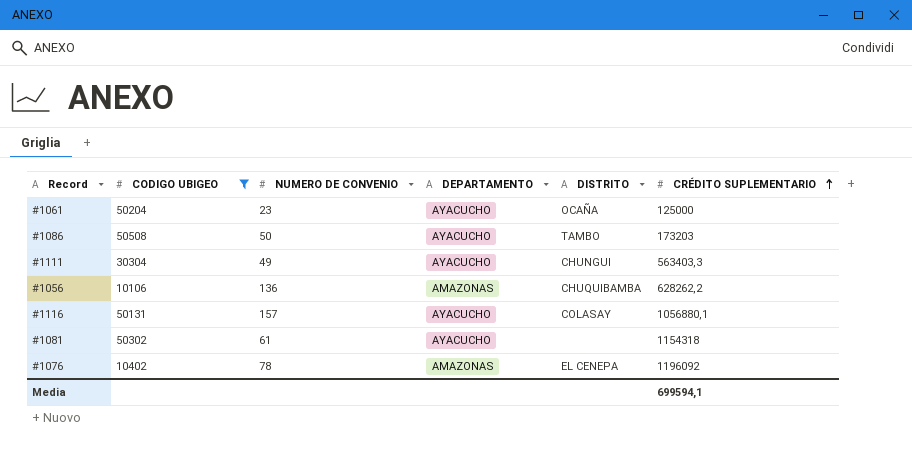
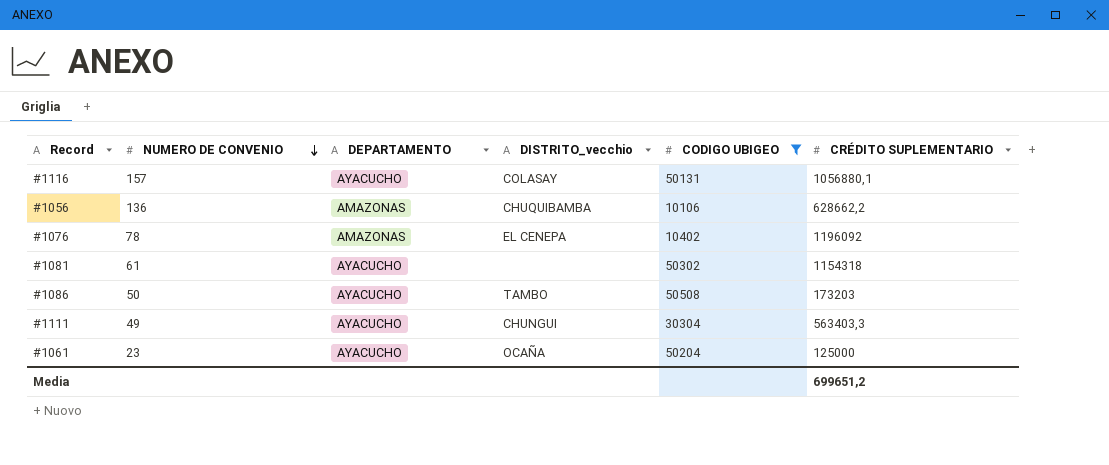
row order: CRÉDITO SUPLEMENTARIO ascending -> NUMERO DE CONVENIO descending
column name: DISTRITO -> DISTRITO_vecchio
column CODIGO UBIGEO | position: 2 -> 5
#1056 | CRÉDITO SUPLEMENTARIO: 628262,2 -> 628662,2
Media | CRÉDITO SUPLEMENTARIO: 699594,1 -> 699651,2

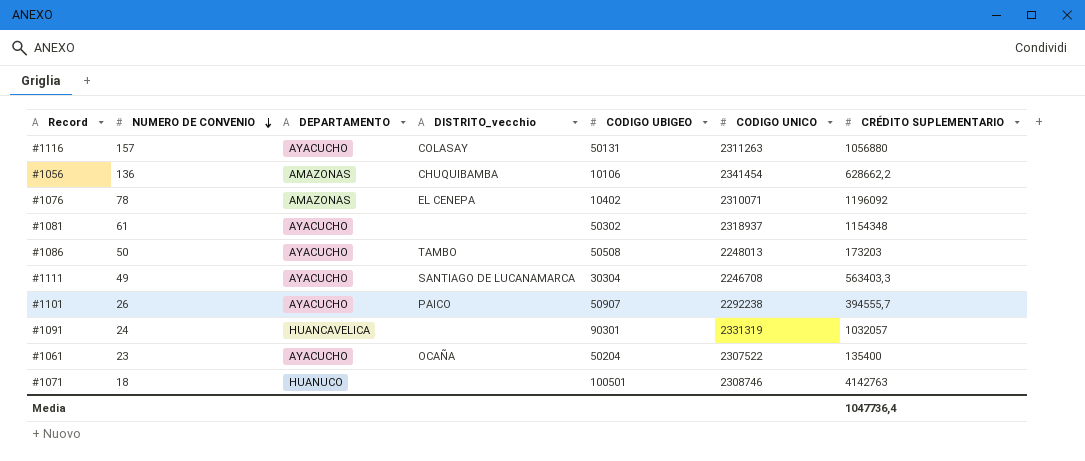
filter: CODIGO UBIGEO <= 50508 -> none
column CODIGO UNICO | position: none -> 6
#1116 | CRÉDITO SUPLEMENTARIO: 1056880,1 -> 1056880
#1081 | CRÉDITO SUPLEMENTARIO: 1154318 -> 1154348
#1111 | DISTRITO_vecchio: CHUNGUI -> SANTIAGO DE LUCANAMARCA
#1061 | CRÉDITO SUPLEMENTARIO: 125000 -> 135400
Media | CRÉDITO SUPLEMENTARIO: 699651,2 -> 1047736,4

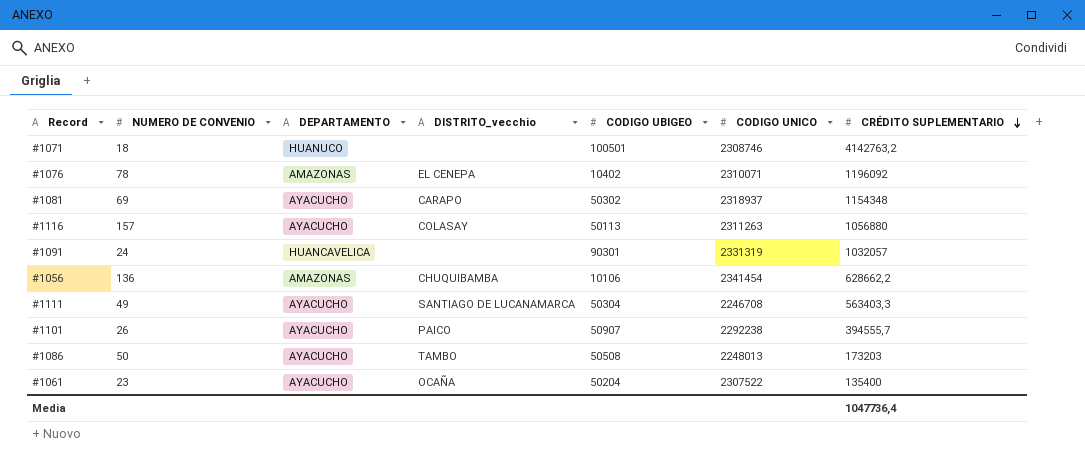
row order: NUMERO DE CONVENIO descending -> CRÉDITO SUPLEMENTARIO descending
#1071 | CRÉDITO SUPLEMENTARIO: 4142763 -> 4142763,2
#1081 | NUMERO DE CONVENIO: 61 -> 69
#1081 | DISTRITO_vecchio: none -> CARAPO
#1116 | CODIGO UBIGEO: 50131 -> 50113
#1111 | CODIGO UBIGEO: 30304 -> 50304

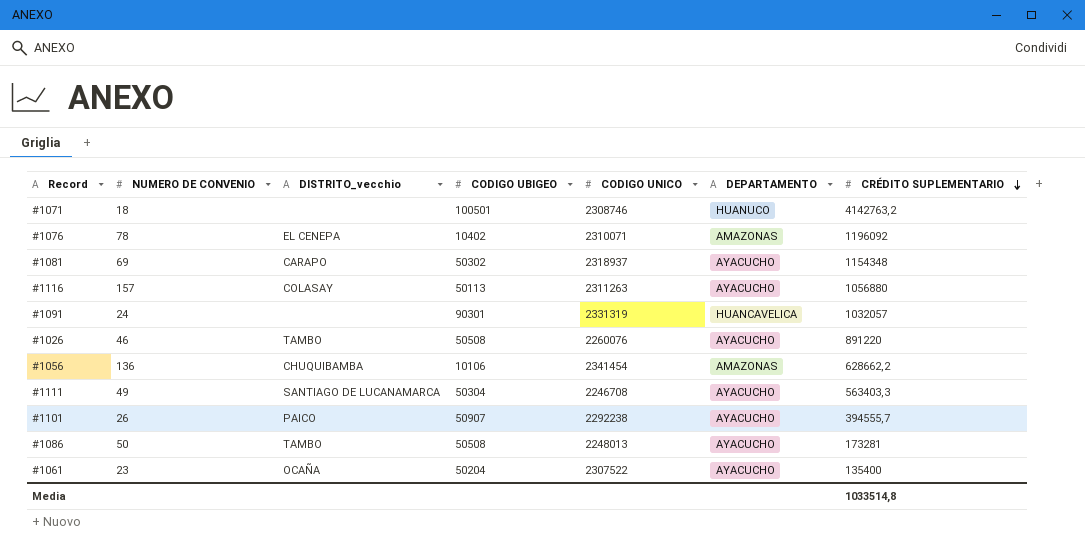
column DEPARTAMENTO | position: 3 -> 6
row #1026: none -> 46 | TAMBO | 50508 | 2260076 | AYACUCHO | 891220
#1086 | CRÉDITO SUPLEMENTARIO: 173203 -> 173281
Media | CRÉDITO SUPLEMENTARIO: 1047736,4 -> 1033514,8

